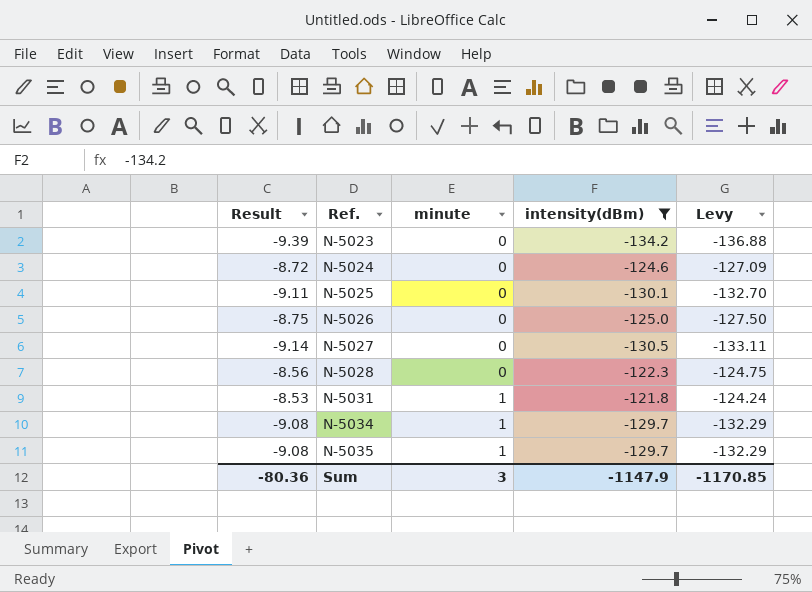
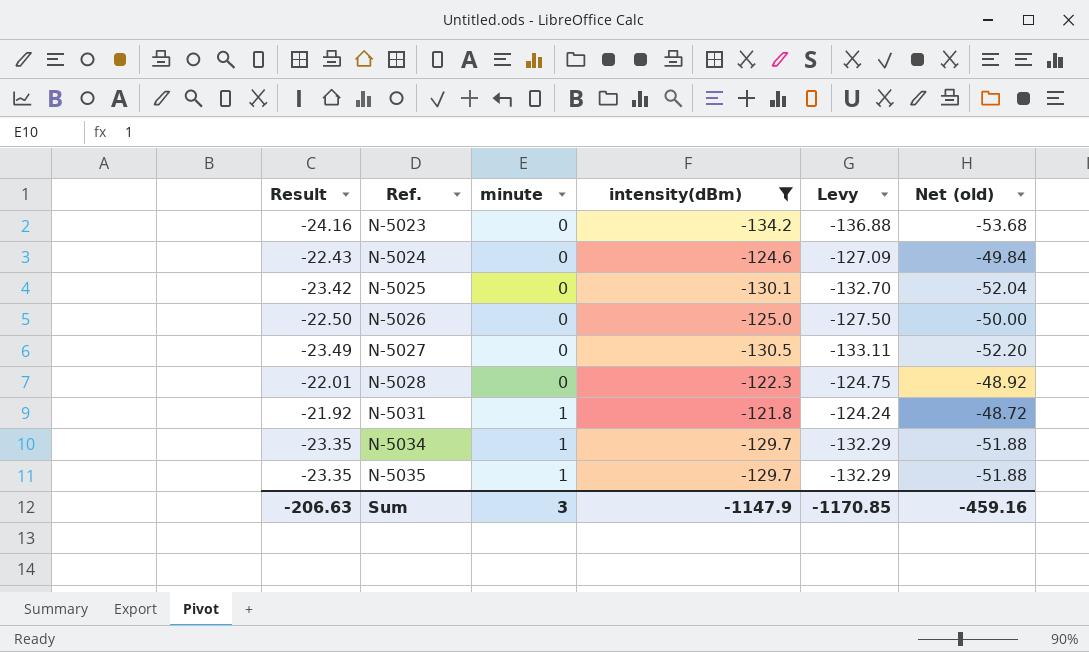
column Result | formula: [intensity(dBm)] * 0.07 -> [intensity(dBm)] * 0.18
column Net (old) | formula: none -> [intensity(dBm)] * 0.4
Sum | Result: -80.36 -> -206.63

